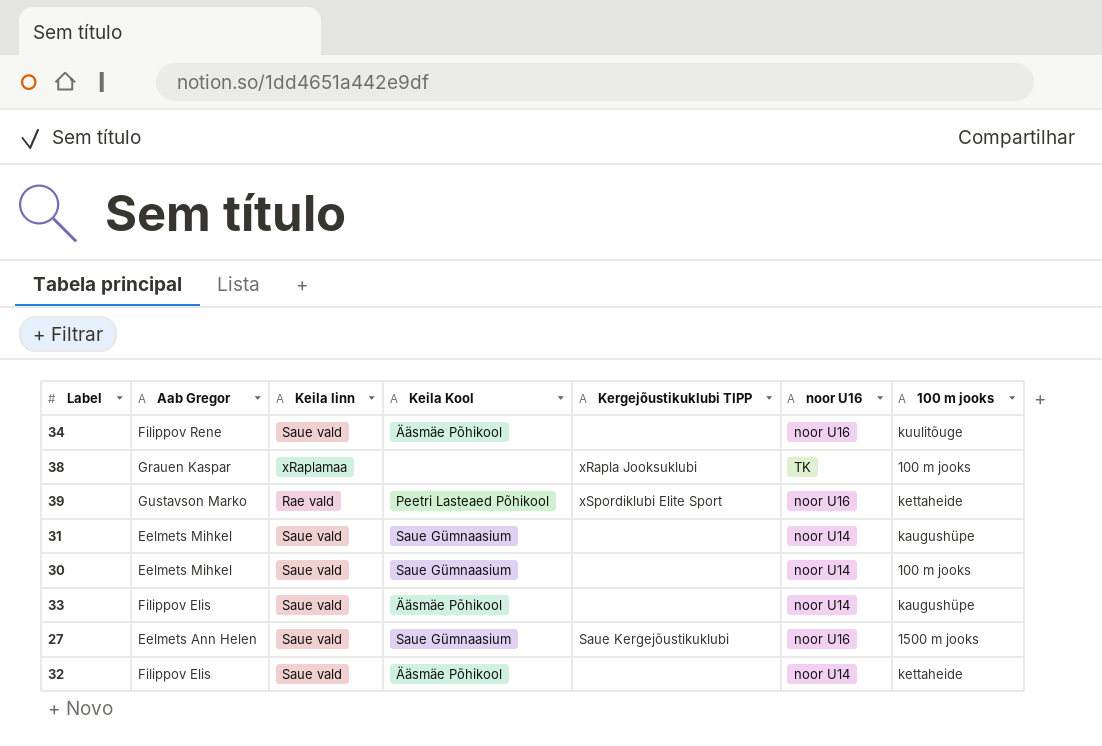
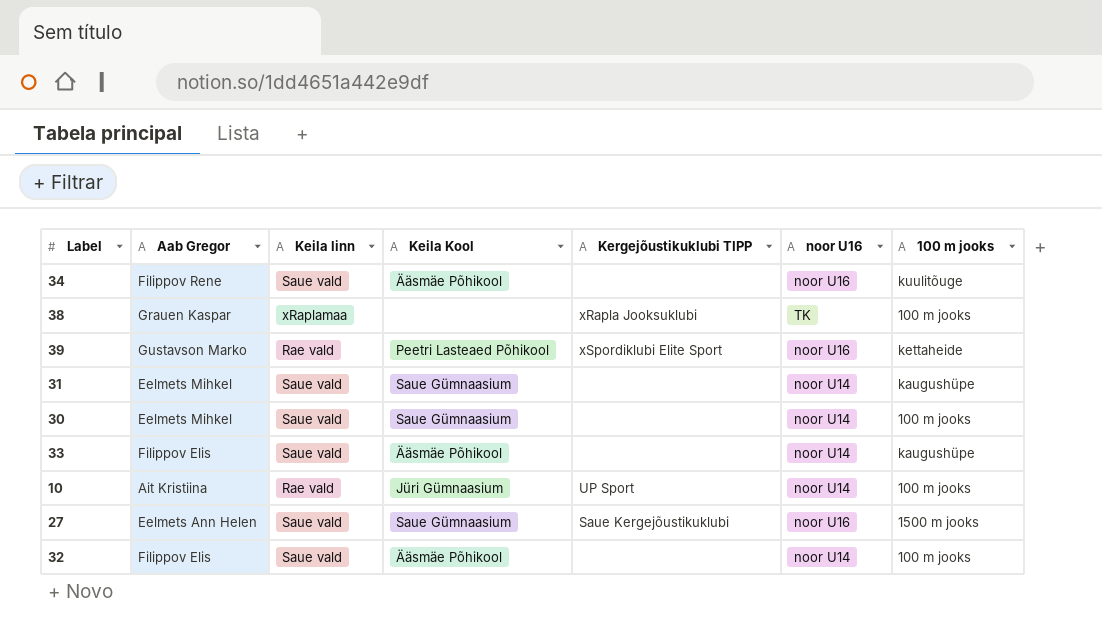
row 10: none -> Ait Kristiina | Rae vald | Jüri Gümnaasium | UP Sport | noor U14 | 100 m jooks
32 | 100 m jooks: kettaheide -> 100 m jooks

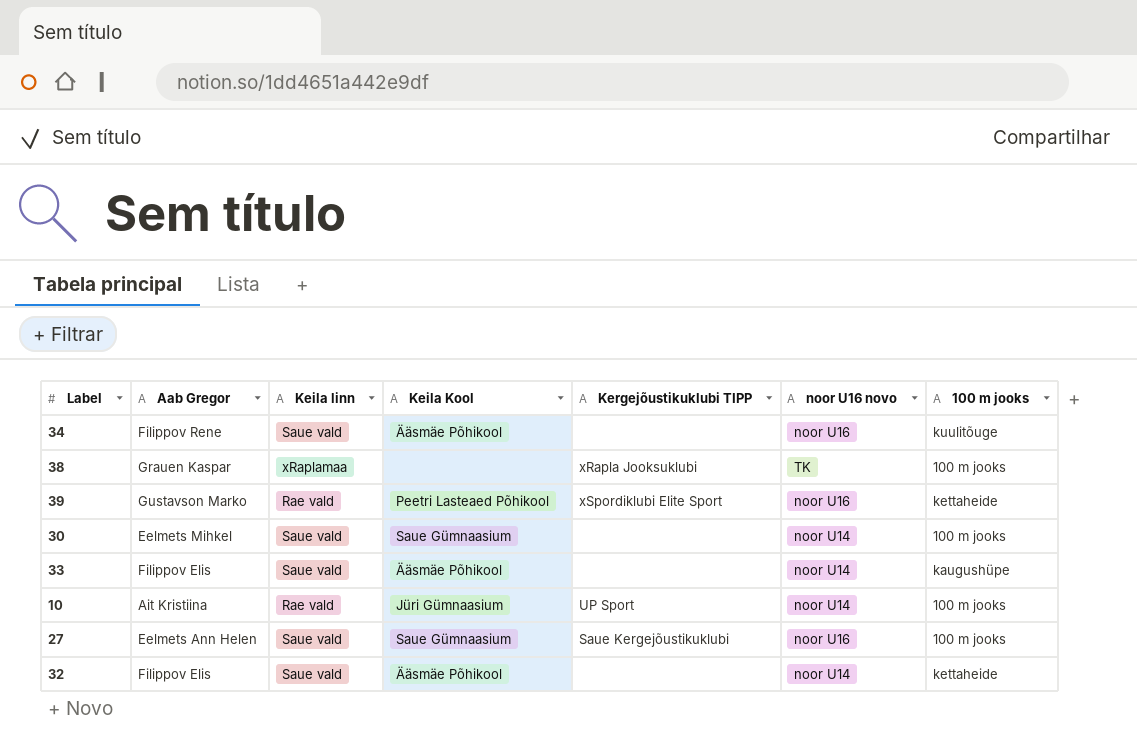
column name: noor U16 -> noor U16 novo
row 31: Eelmets Mihkel | Saue vald | Saue Gümnaasium | none | noor U14 | kaugushüpe -> none
27 | 100 m jooks: 1500 m jooks -> 100 m jooks
32 | 100 m jooks: 100 m jooks -> kettaheide

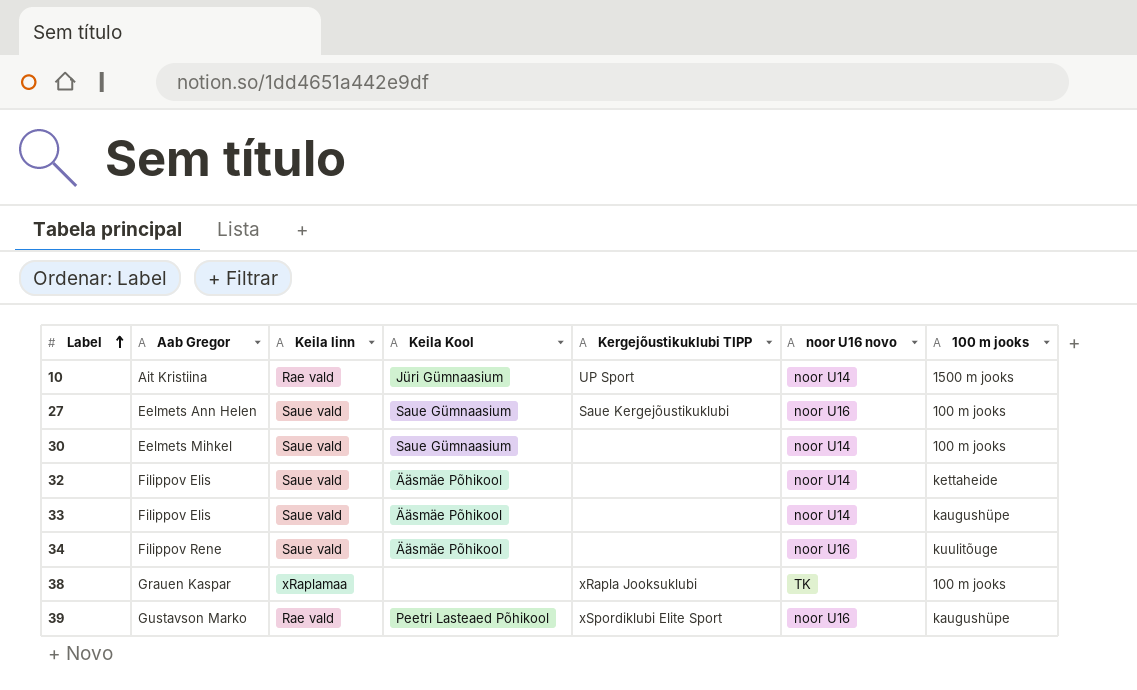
row order: none -> Label ascending
10 | 100 m jooks: 100 m jooks -> 1500 m jooks
39 | 100 m jooks: kettaheide -> kaugushüpe

